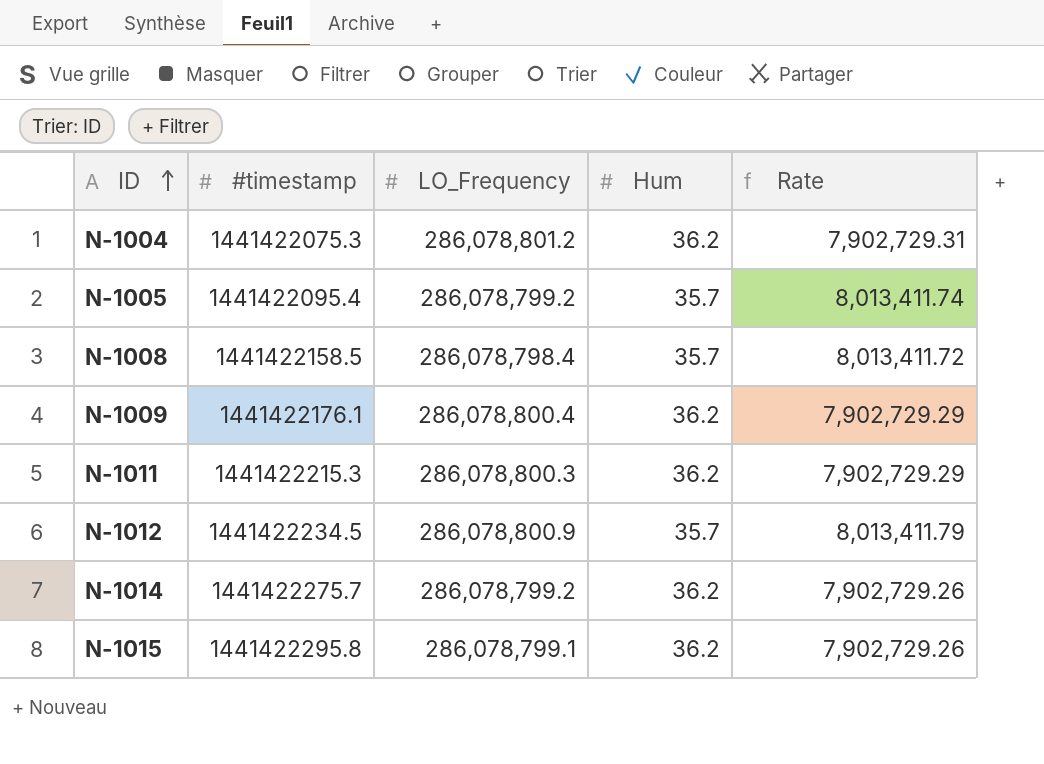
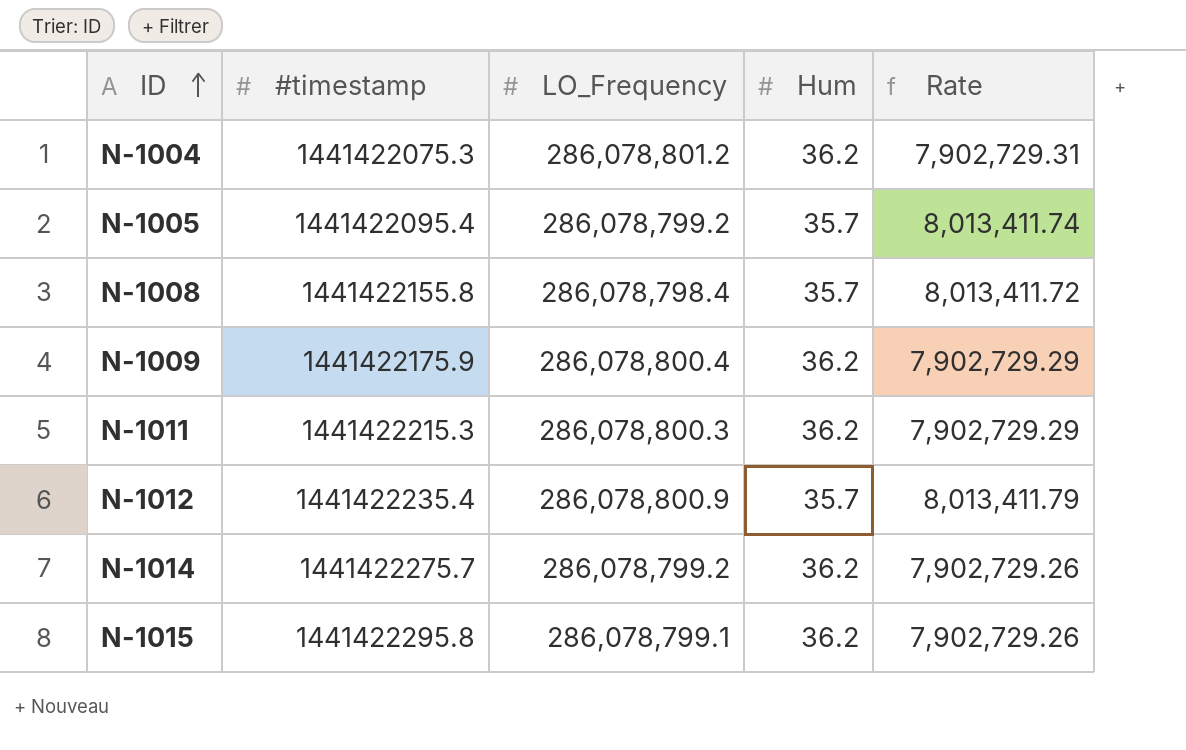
N-1008 | #timestamp: 1441422158.5 -> 1441422155.8
N-1009 | #timestamp: 1441422176.1 -> 1441422175.9
N-1012 | #timestamp: 1441422234.5 -> 1441422235.4

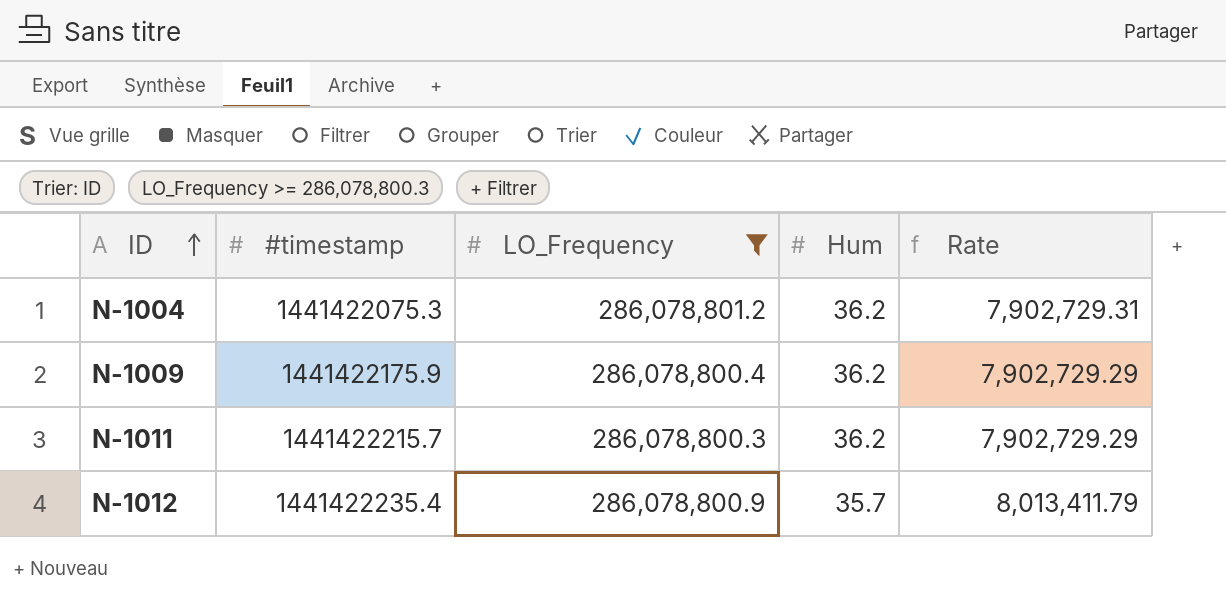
filter: none -> LO_Frequency >= 286,078,800.3
N-1011 | #timestamp: 1441422215.3 -> 1441422215.7

